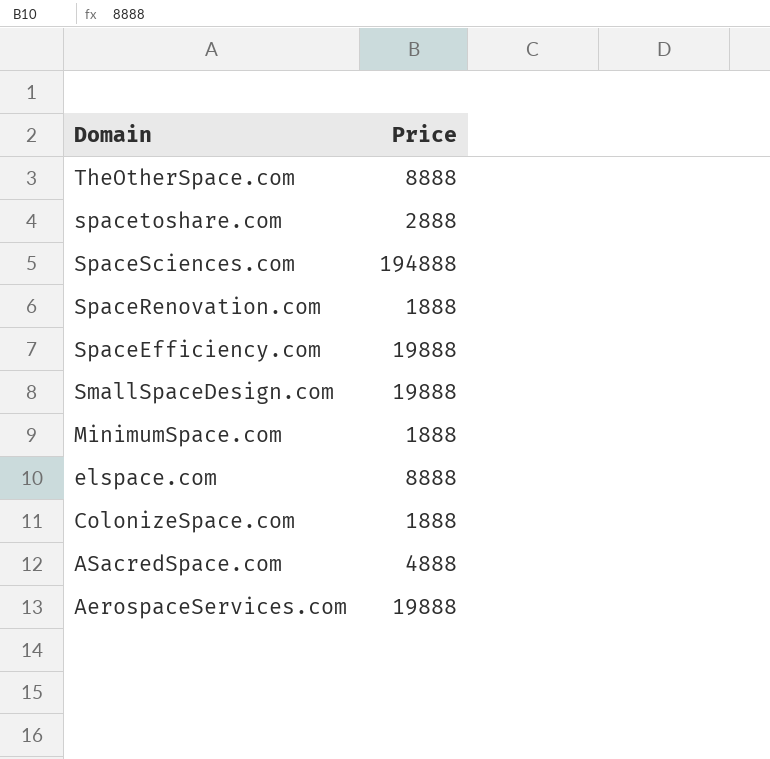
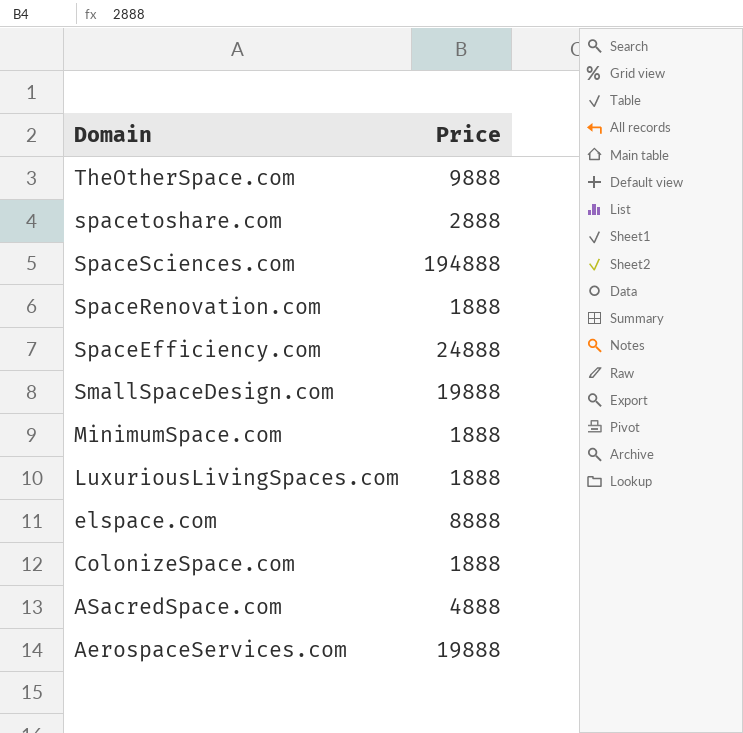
TheOtherSpace.com | Price: 8888 -> 9888
SpaceEfficiency.com | Price: 19888 -> 24888
row LuxuriousLivingSpaces.com: none -> 1888

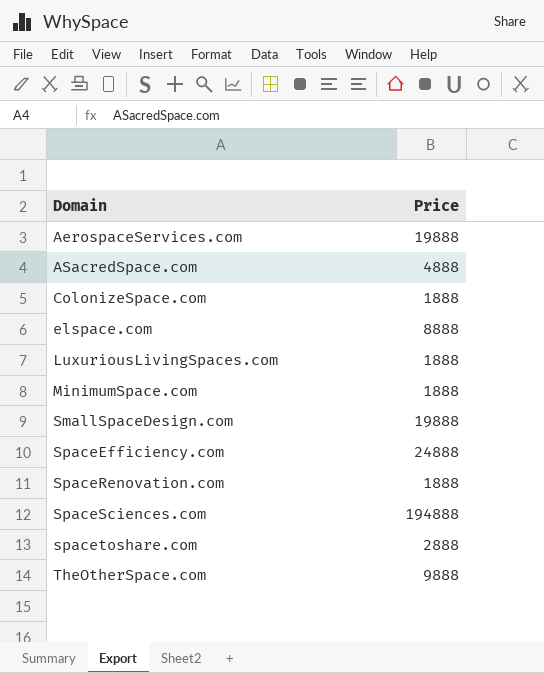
row order: Domain descending -> Domain ascending

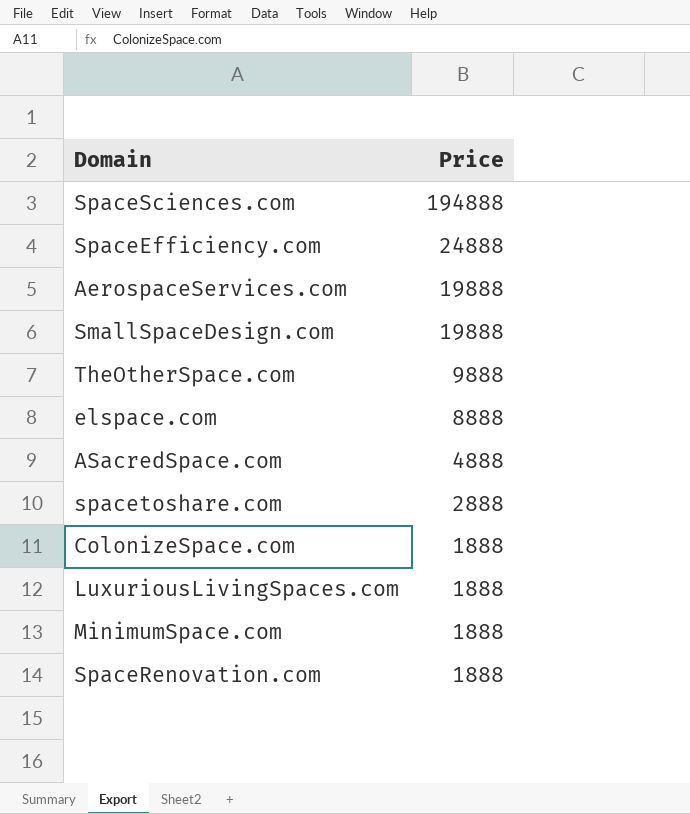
row order: Domain ascending -> Price descending

